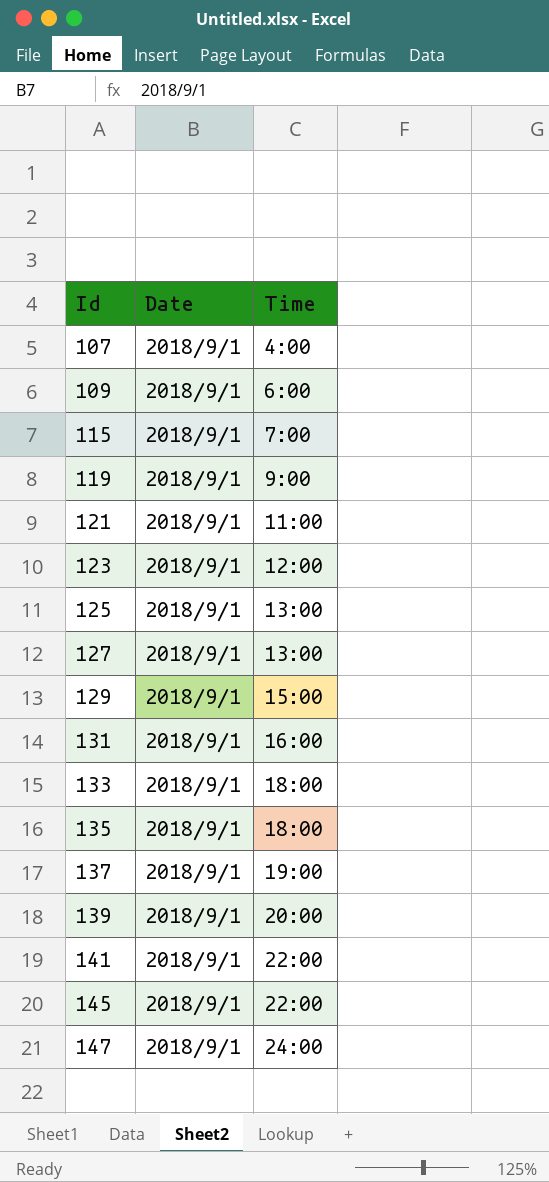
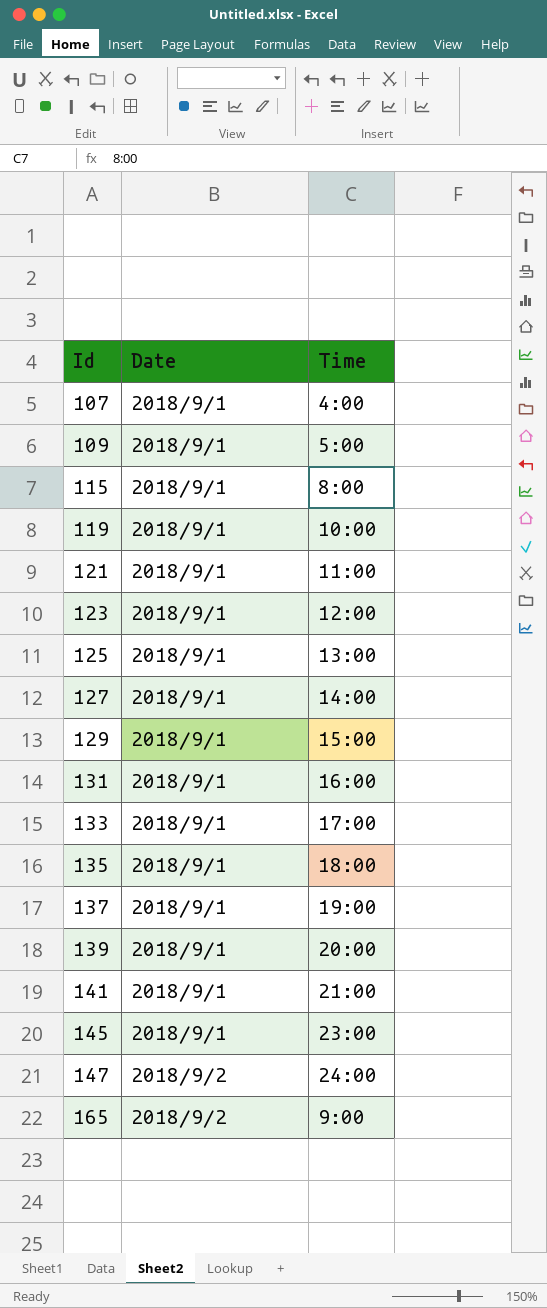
109 | Time: 6:00 -> 5:00
115 | Time: 7:00 -> 8:00
119 | Time: 9:00 -> 10:00
127 | Time: 13:00 -> 14:00
133 | Time: 18:00 -> 17:00
141 | Time: 22:00 -> 21:00
145 | Time: 22:00 -> 23:00
147 | Date: 2018/9/1 -> 2018/9/2
row 165: none -> 2018/9/2 | 9:00

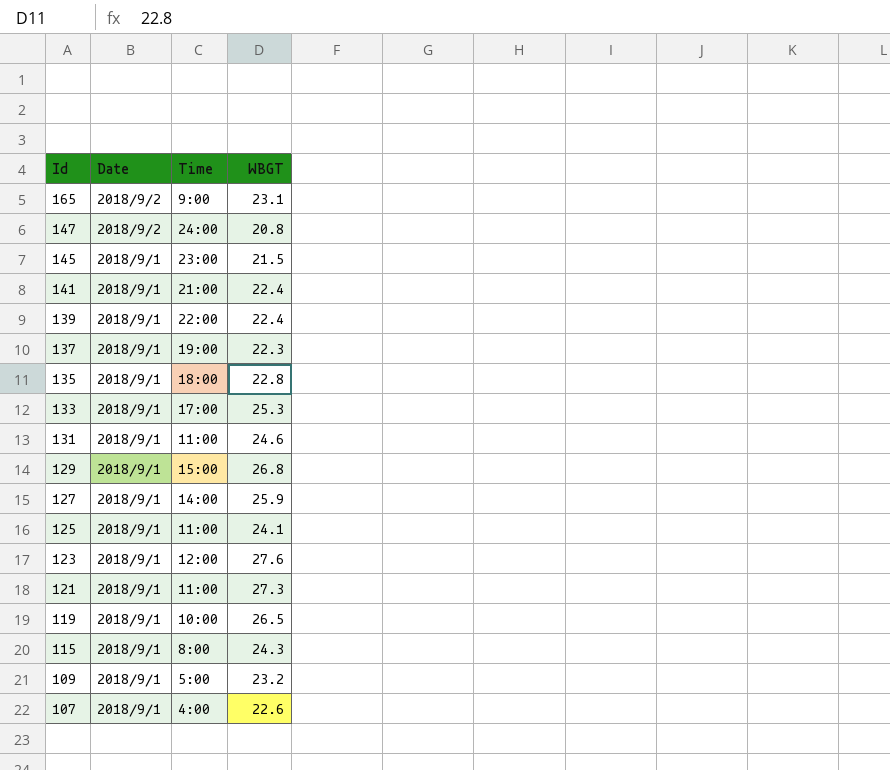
row order: Id ascending -> Id descending
column WBGT | position: none -> 4
139 | Time: 20:00 -> 22:00
131 | Time: 16:00 -> 11:00
125 | Time: 13:00 -> 11:00

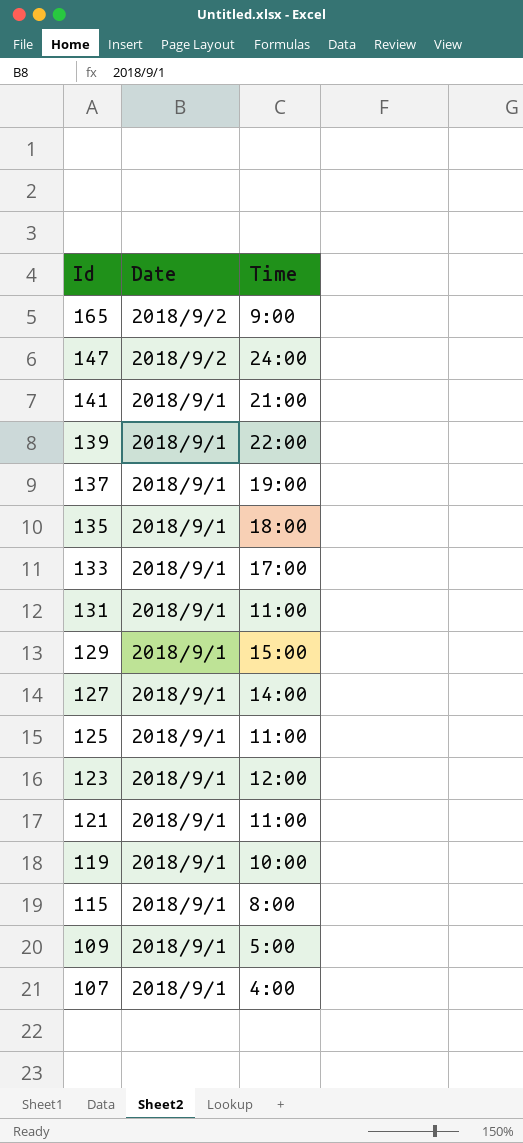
column WBGT | position: 4 -> none
row 145: 2018/9/1 | 23:00 | 21.5 -> none

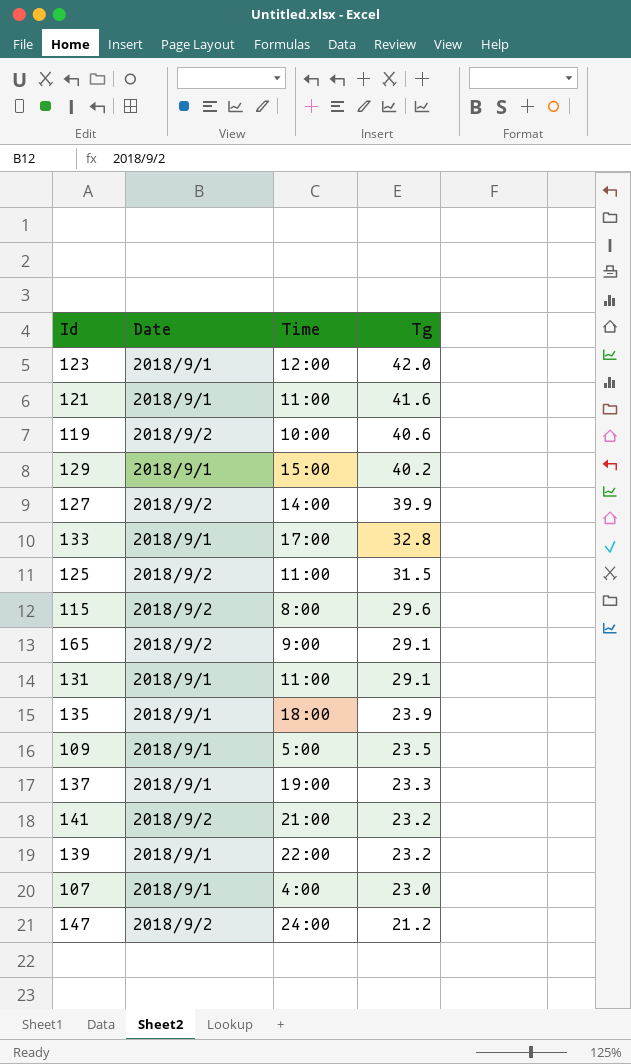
row order: Id descending -> Tg descending
column Tg | position: none -> 4
119 | Date: 2018/9/1 -> 2018/9/2
127 | Date: 2018/9/1 -> 2018/9/2
125 | Date: 2018/9/1 -> 2018/9/2
115 | Date: 2018/9/1 -> 2018/9/2
141 | Date: 2018/9/1 -> 2018/9/2

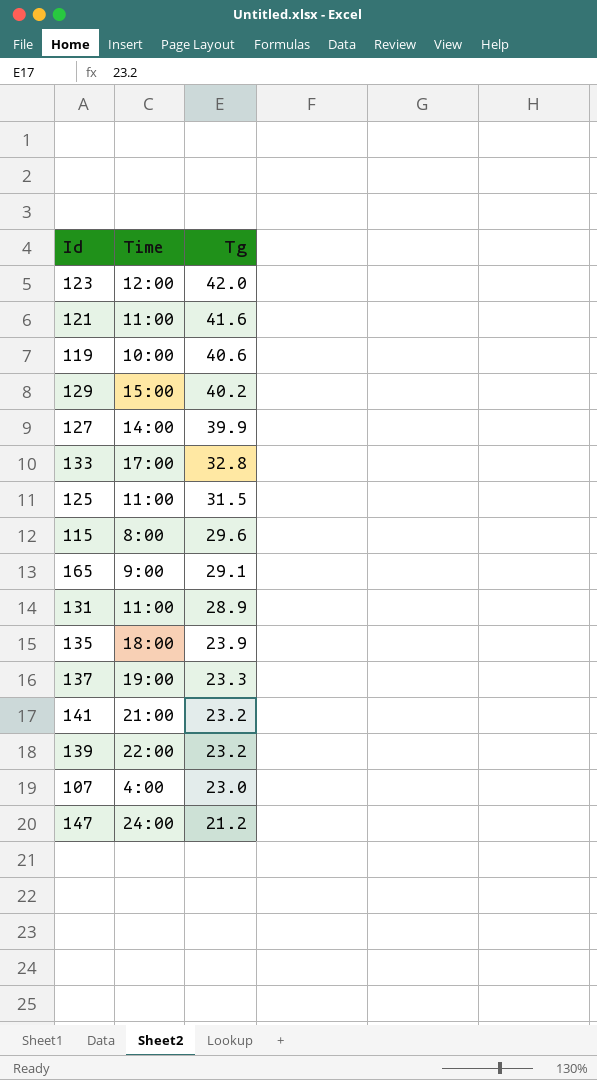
column Date | position: 2 -> none
row 109: 2018/9/1 | 5:00 | 23.5 -> none
131 | Tg: 29.1 -> 28.9

